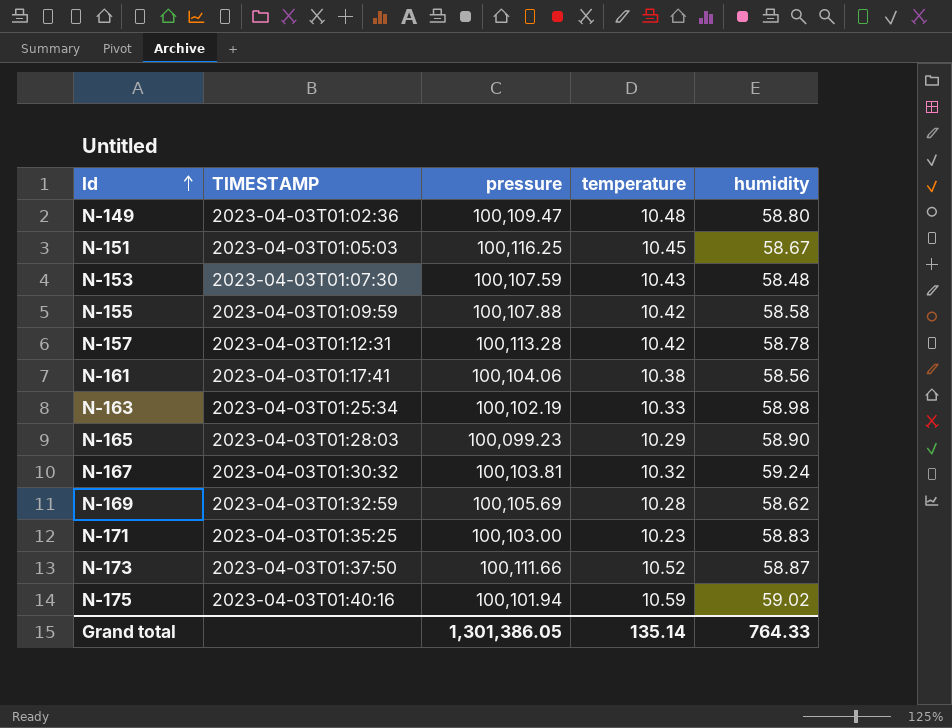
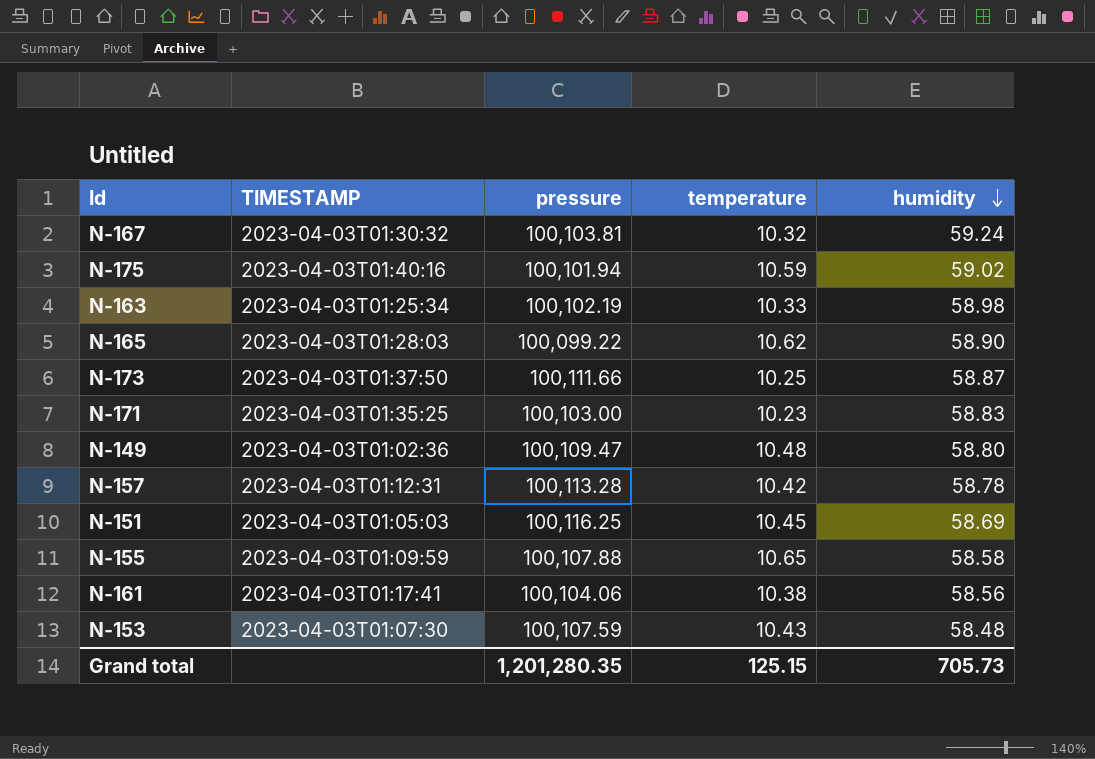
row order: Id ascending -> humidity descending
row N-169: 2023-04-03T01:32:59 | 100,105.69 | 10.28 | 58.62 -> none
N-165 | pressure: 100,099.23 -> 100,099.22
N-165 | temperature: 10.29 -> 10.62
N-173 | temperature: 10.52 -> 10.25
N-151 | humidity: 58.67 -> 58.69
N-155 | temperature: 10.42 -> 10.65
Grand total | pressure: 1,301,386.05 -> 1,201,280.35
Grand total | temperature: 135.14 -> 125.15
Grand total | humidity: 764.33 -> 705.73

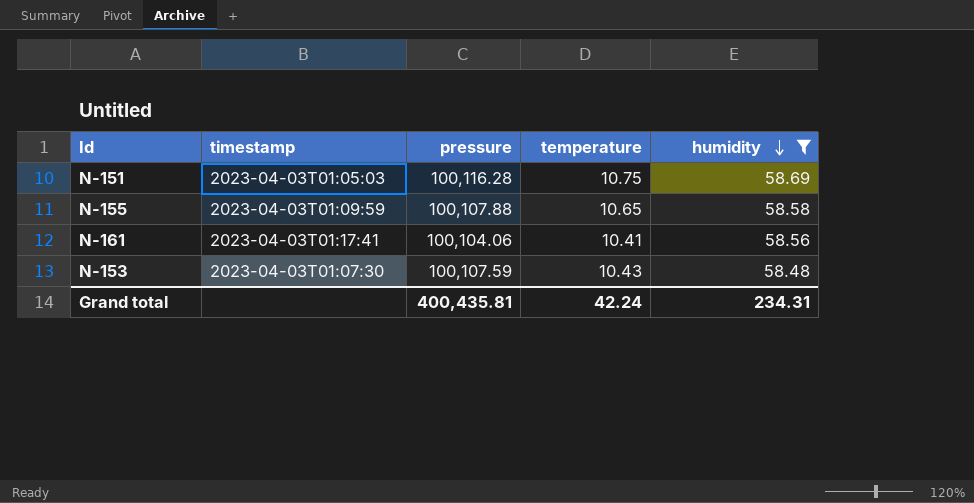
filter: none -> humidity <= 58.69
column name: TIMESTAMP -> timestamp
N-151 | pressure: 100,116.25 -> 100,116.28
N-151 | temperature: 10.45 -> 10.75
N-161 | temperature: 10.38 -> 10.41
Grand total | pressure: 1,201,280.35 -> 400,435.81
Grand total | temperature: 125.15 -> 42.24
Grand total | humidity: 705.73 -> 234.31

